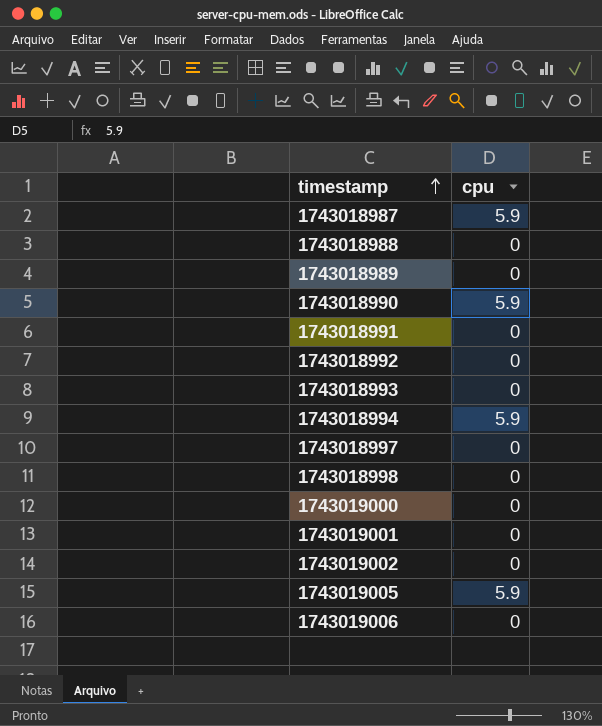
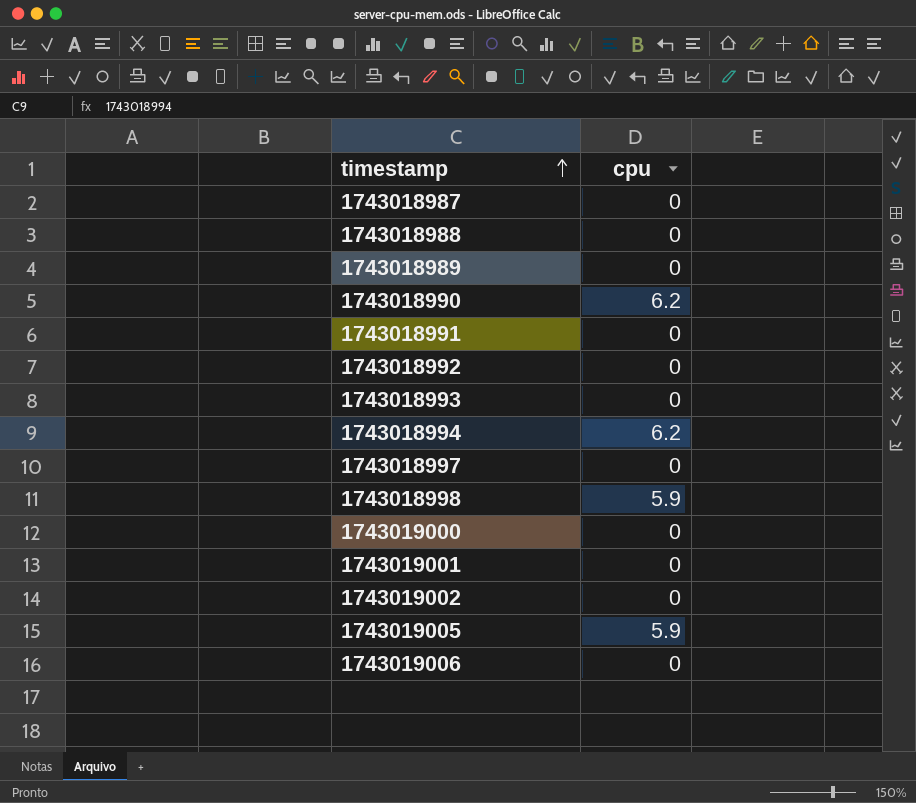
1743018987 | cpu: 5.9 -> 0
1743018990 | cpu: 5.9 -> 6.2
1743018994 | cpu: 5.9 -> 6.2
1743018998 | cpu: 0 -> 5.9

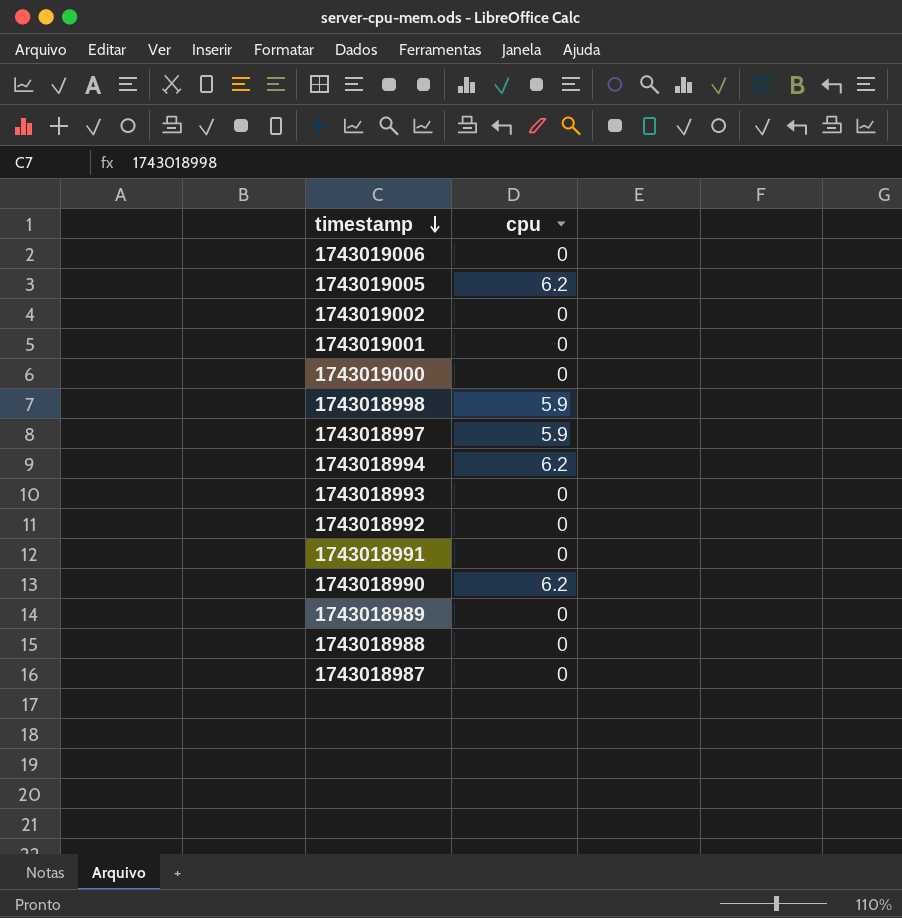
row order: timestamp ascending -> timestamp descending
1743019005 | cpu: 5.9 -> 6.2
1743018997 | cpu: 0 -> 5.9

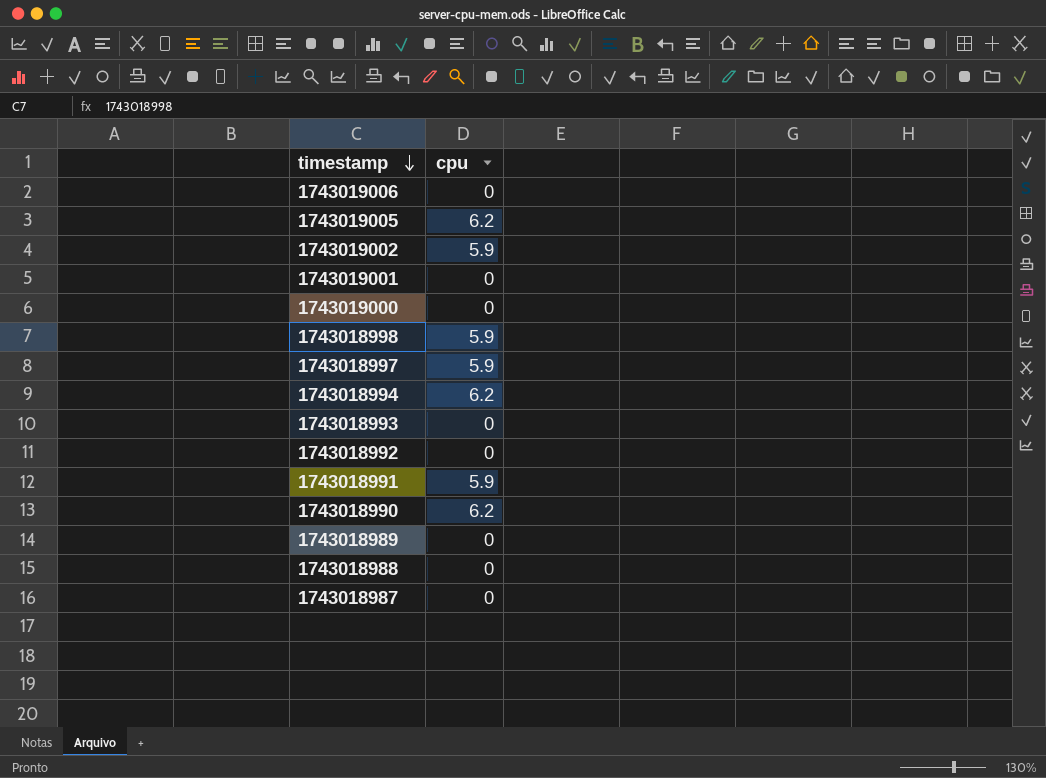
1743019002 | cpu: 0 -> 5.9
1743018991 | cpu: 0 -> 5.9

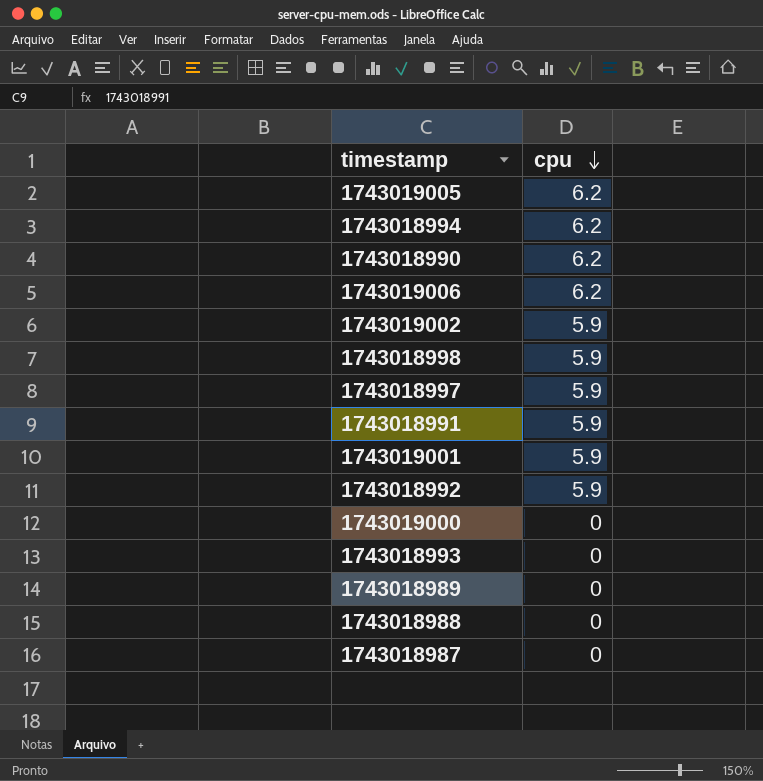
row order: timestamp descending -> cpu descending
1743019006 | cpu: 0 -> 6.2
1743019001 | cpu: 0 -> 5.9
1743018992 | cpu: 0 -> 5.9

